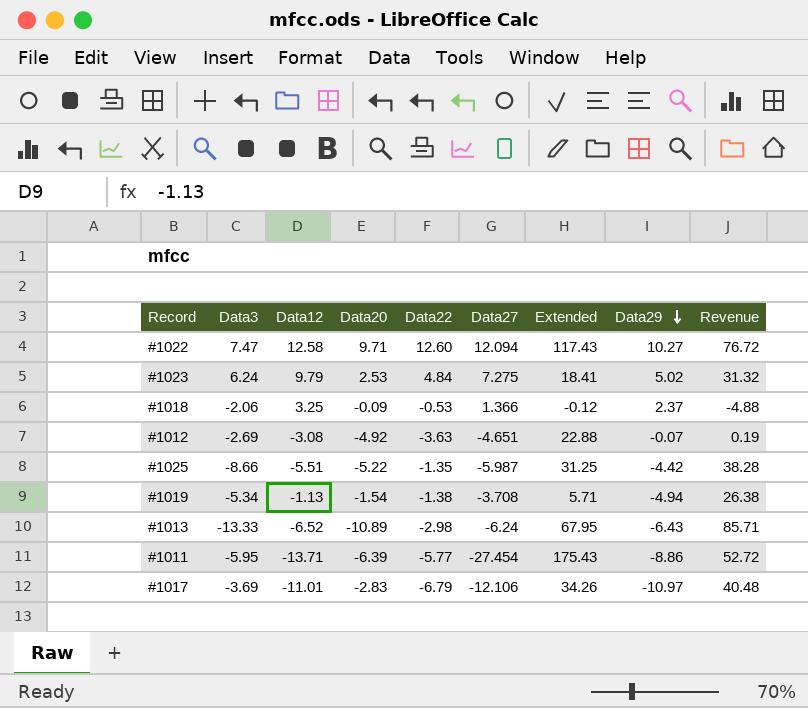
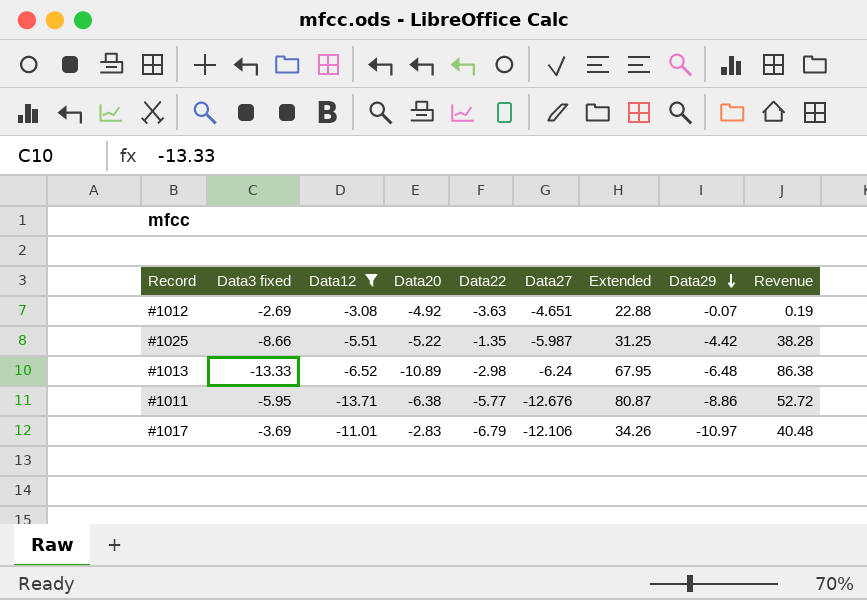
filter: none -> Data12 <= -3.08
column name: Data3 -> Data3 fixed
#1013 | Data29: -6.43 -> -6.48
#1013 | Revenue: 85.71 -> 86.38
#1011 | Data20: -6.39 -> -6.38
#1011 | Data27: -27.454 -> -12.676
#1011 | Extended: 175.43 -> 80.87

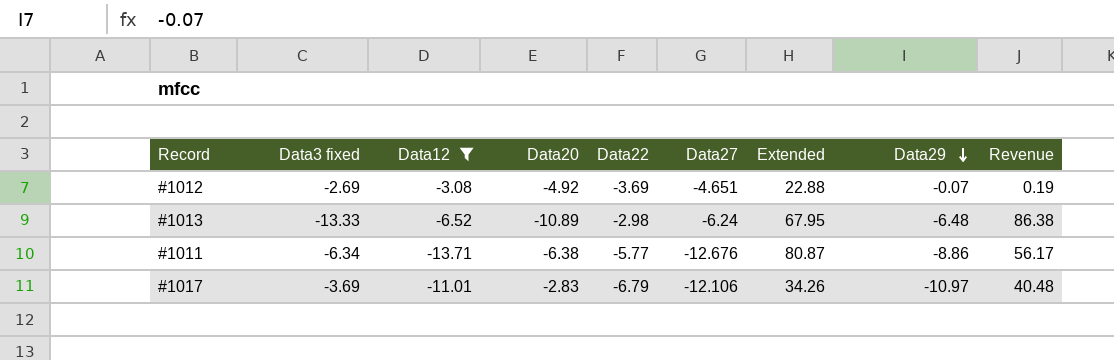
row #1025: -8.66 | -5.51 | -5.22 | -1.35 | -5.987 | 31.25 | -4.42 | 38.28 -> none
#1012 | Data22: -3.63 -> -3.69
#1011 | Data3 fixed: -5.95 -> -6.34
#1011 | Revenue: 52.72 -> 56.17

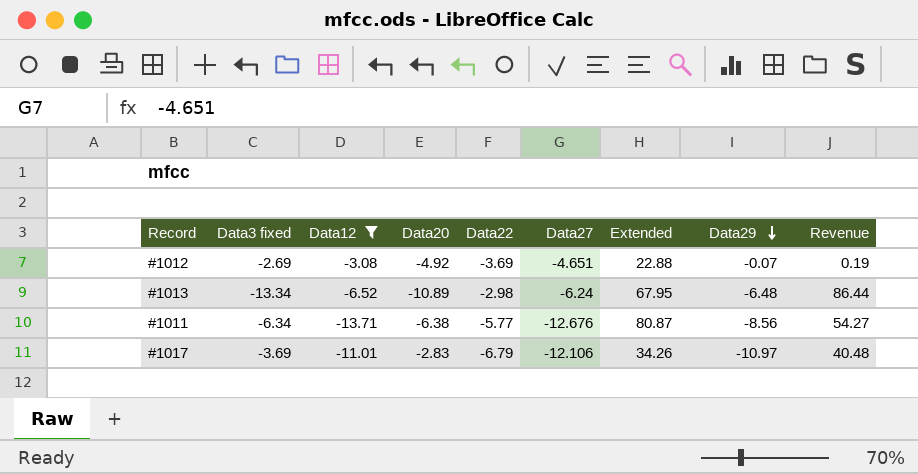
#1013 | Data3 fixed: -13.33 -> -13.34
#1013 | Revenue: 86.38 -> 86.44
#1011 | Data29: -8.86 -> -8.56
#1011 | Revenue: 56.17 -> 54.27

